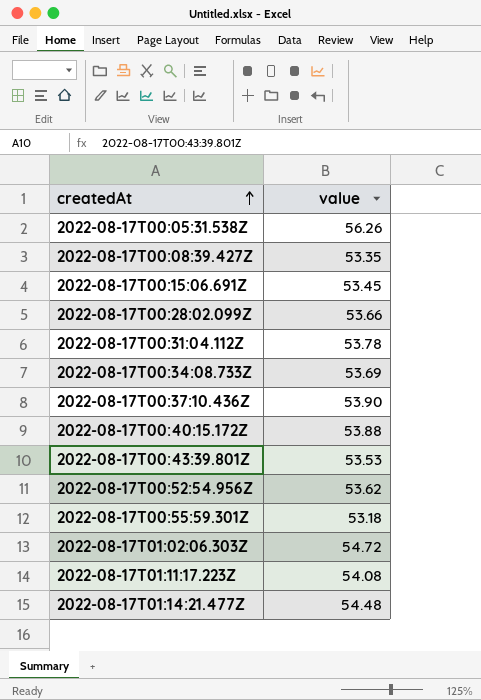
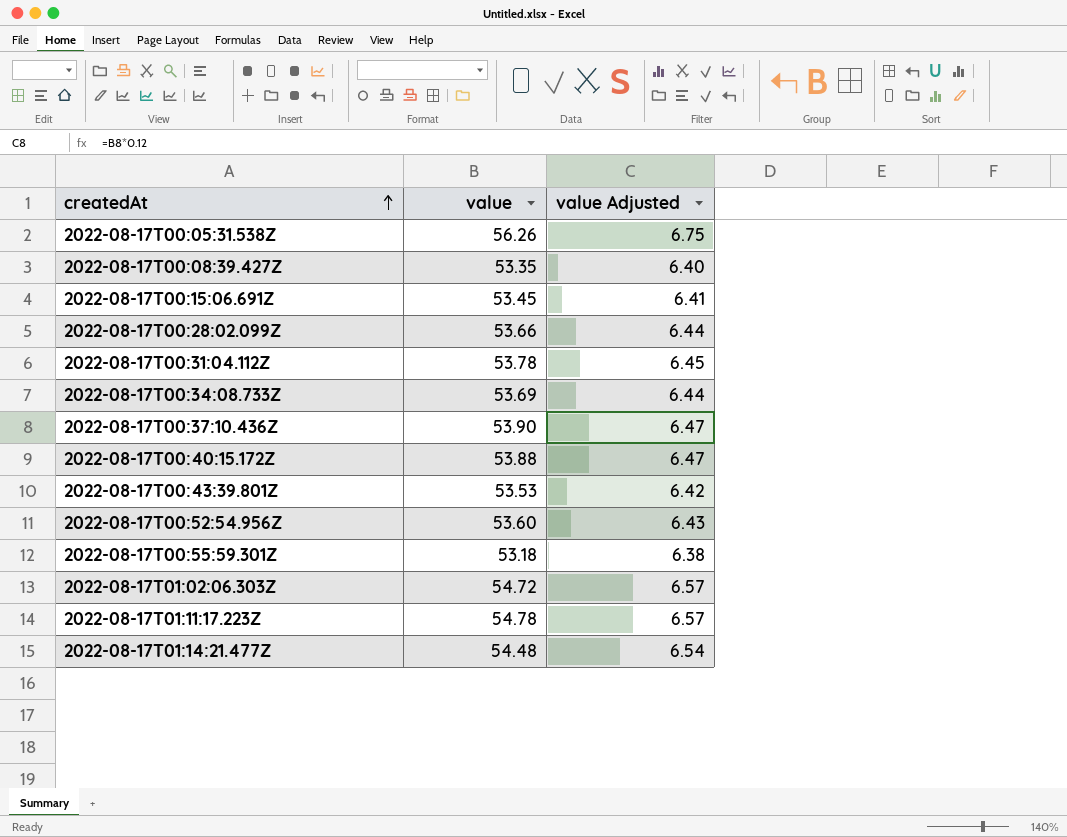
column value Adjusted | formula: none -> [value] * 0.12
2022-08-17T00:52:54.956Z | value: 53.62 -> 53.60
2022-08-17T01:11:17.223Z | value: 54.08 -> 54.78

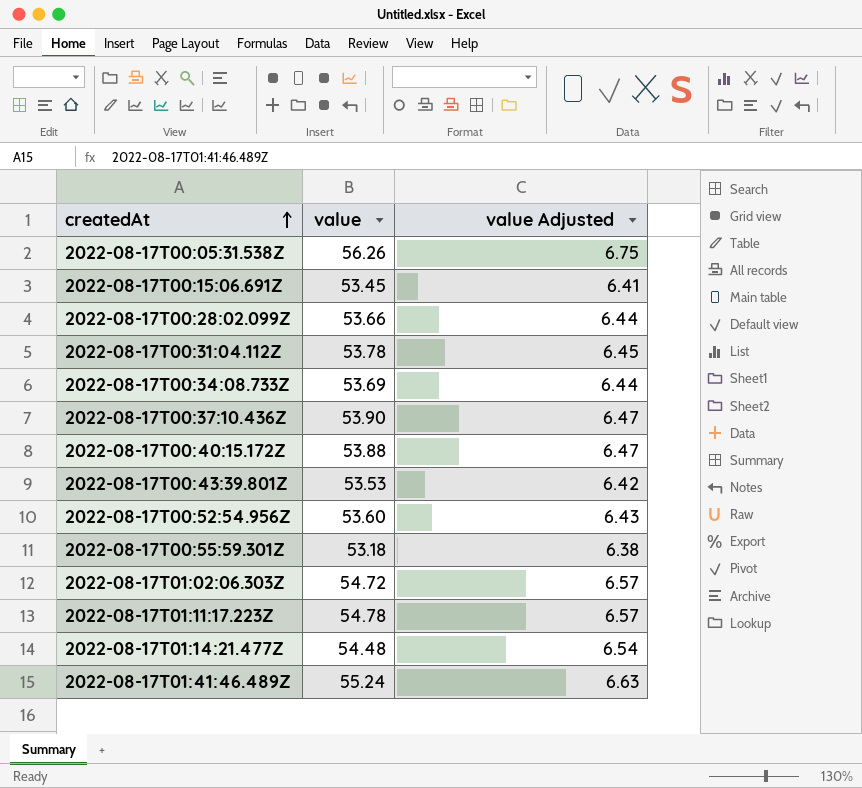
row 2022-08-17T00:08:39.427Z: 53.35 | 6.40 -> none
row 2022-08-17T01:41:46.489Z: none -> 55.24 | 6.63

